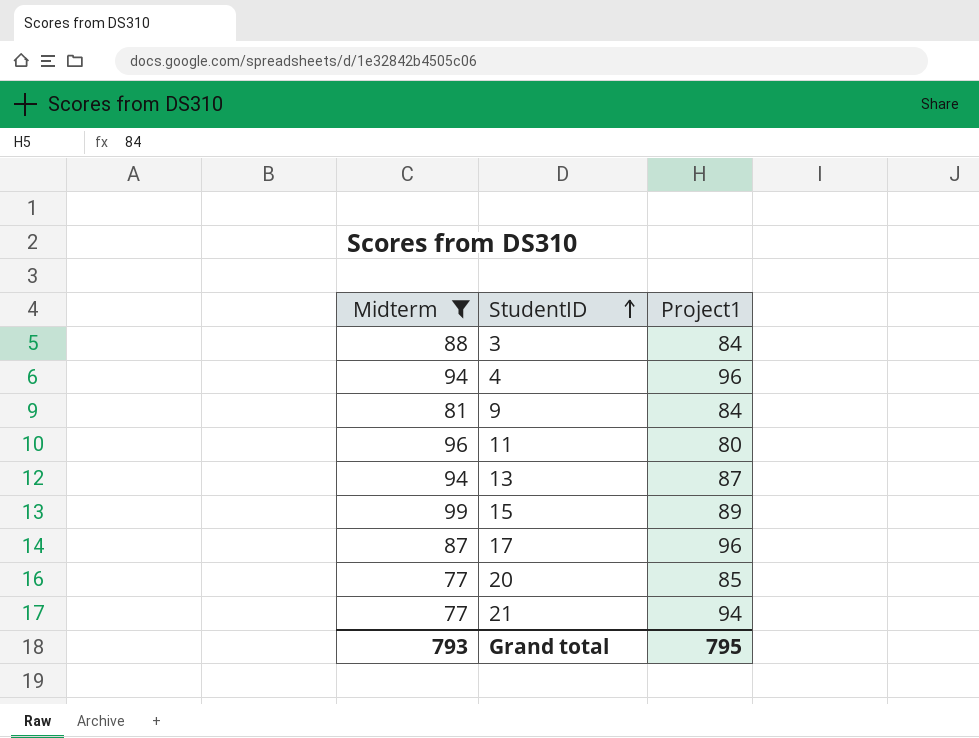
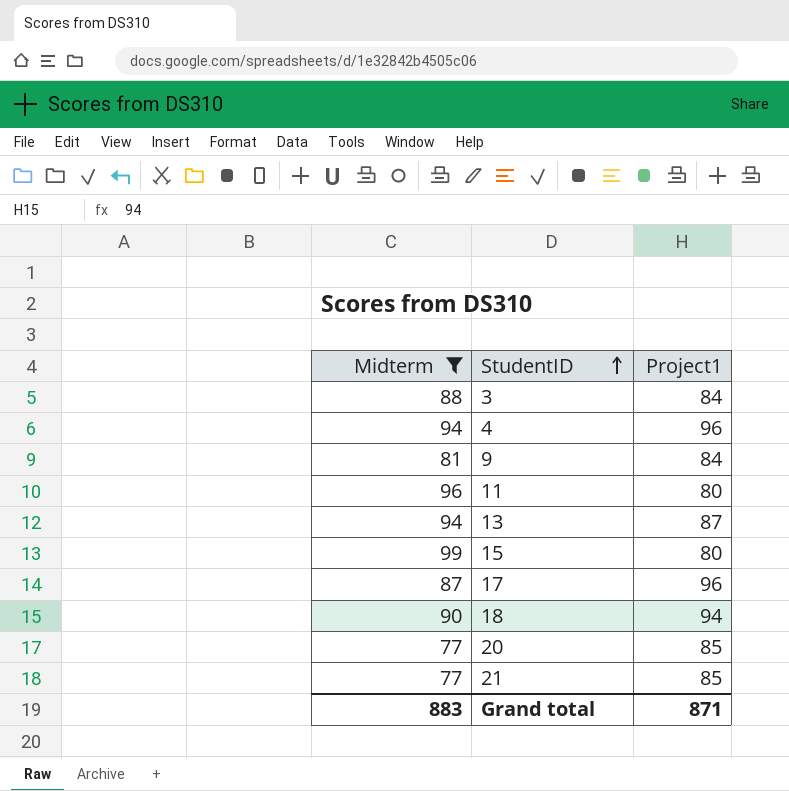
15 | Project1: 89 -> 80
row 18: none -> 90 | 94
21 | Project1: 94 -> 85
Grand total | Midterm: 793 -> 883
Grand total | Project1: 795 -> 871

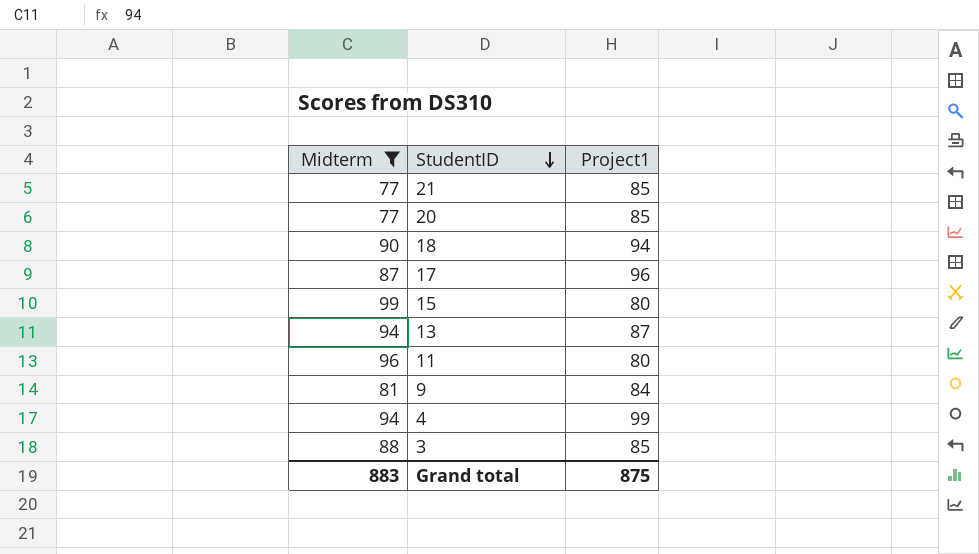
row order: StudentID ascending -> StudentID descending
4 | Project1: 96 -> 99
3 | Project1: 84 -> 85
Grand total | Project1: 871 -> 875

